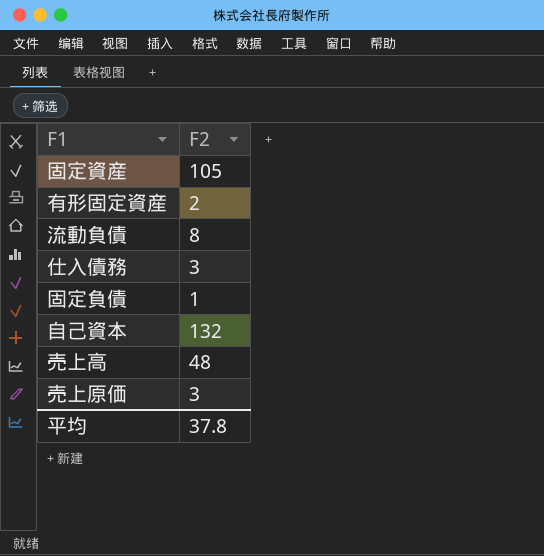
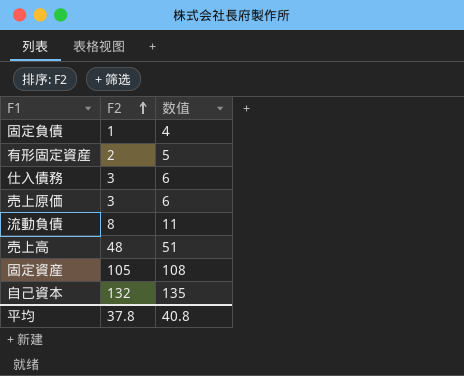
row order: none -> F2 ascending
column 数值 | formula: none -> [F2] + 3

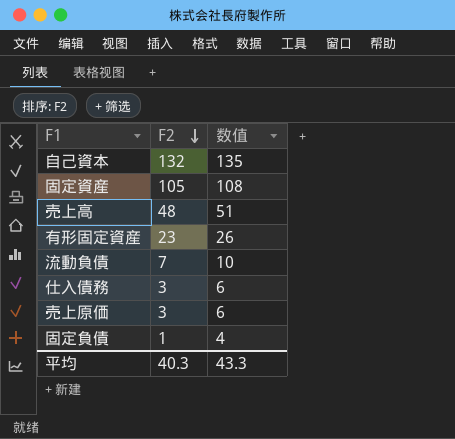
row order: F2 ascending -> F2 descending
有形固定資産 | F2: 2 -> 23
有形固定資産 | 数值: 5 -> 26
流動負債 | F2: 8 -> 7
流動負債 | 数值: 11 -> 10
平均 | F2: 37.8 -> 40.3
平均 | 数值: 40.8 -> 43.3

